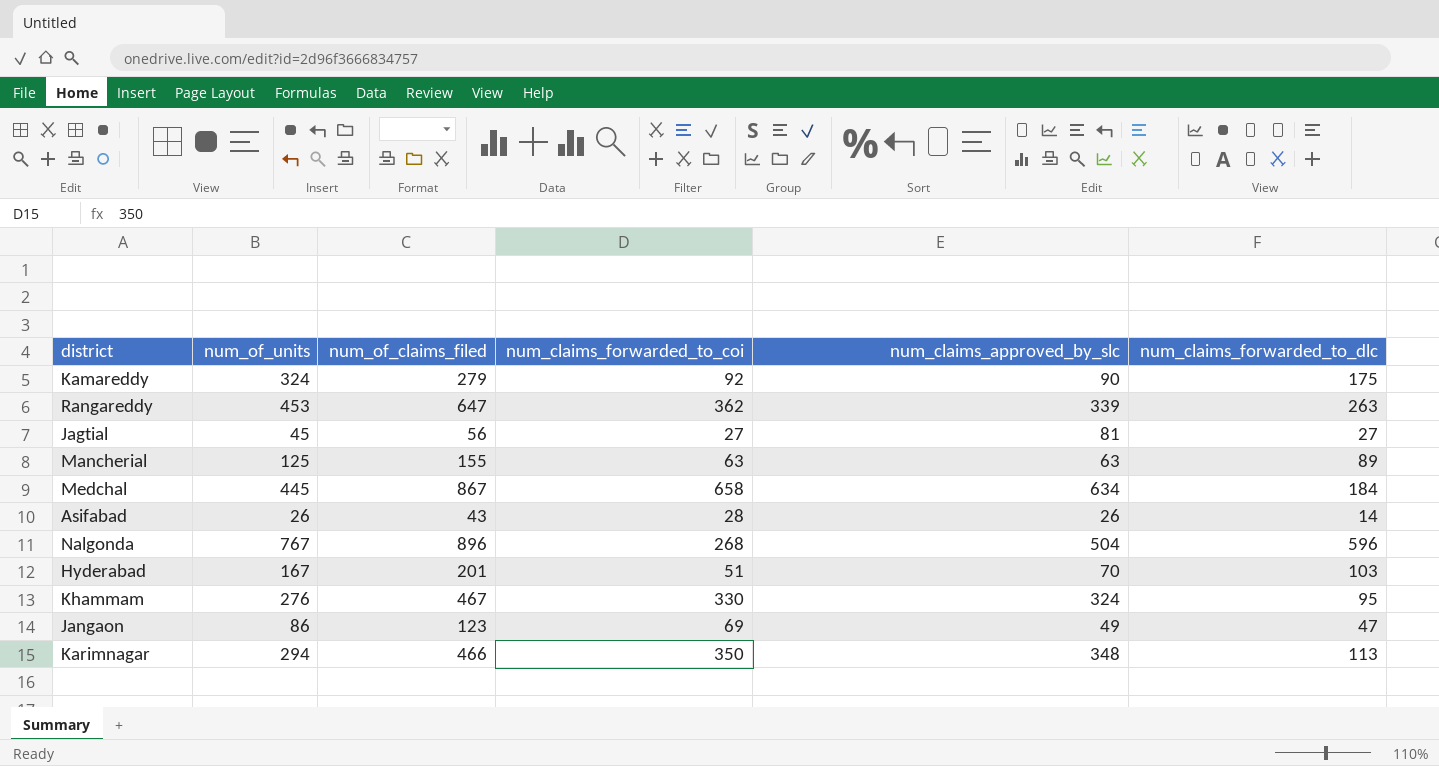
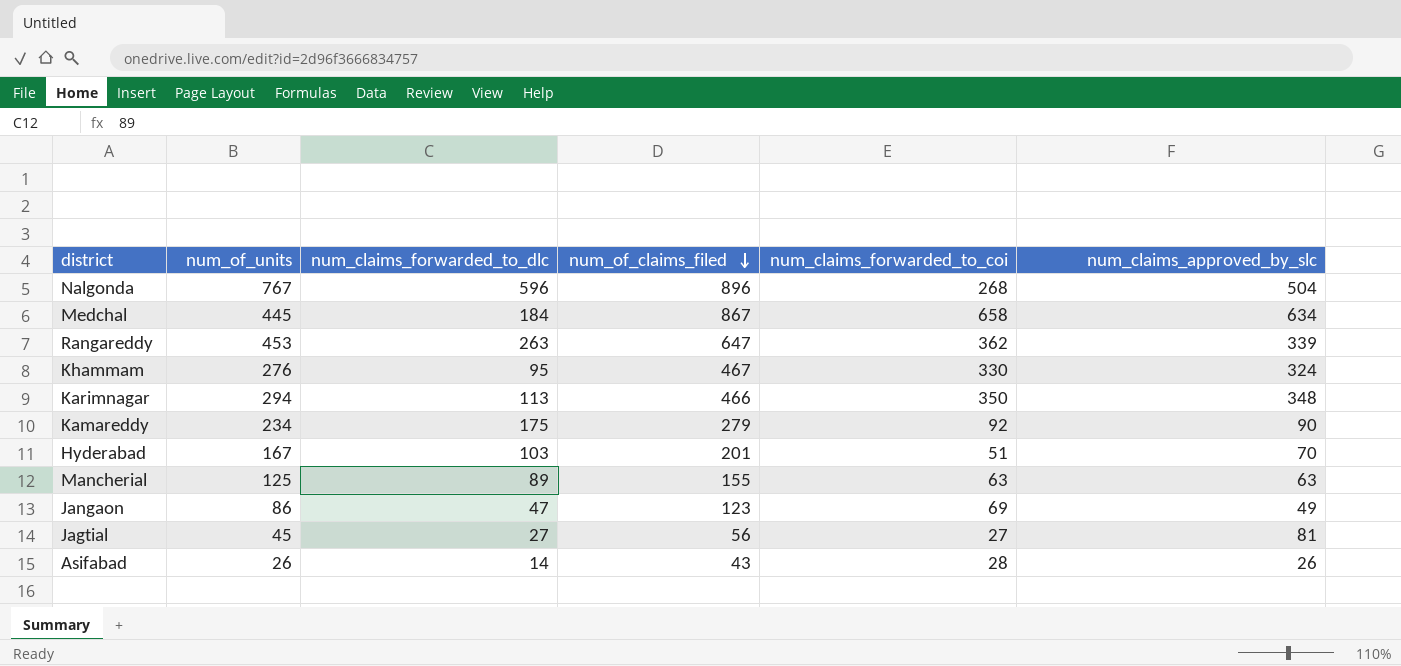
row order: none -> num_of_claims_filed descending
column num_claims_forwarded_to_dlc | position: 6 -> 3
Kamareddy | num_of_units: 324 -> 234

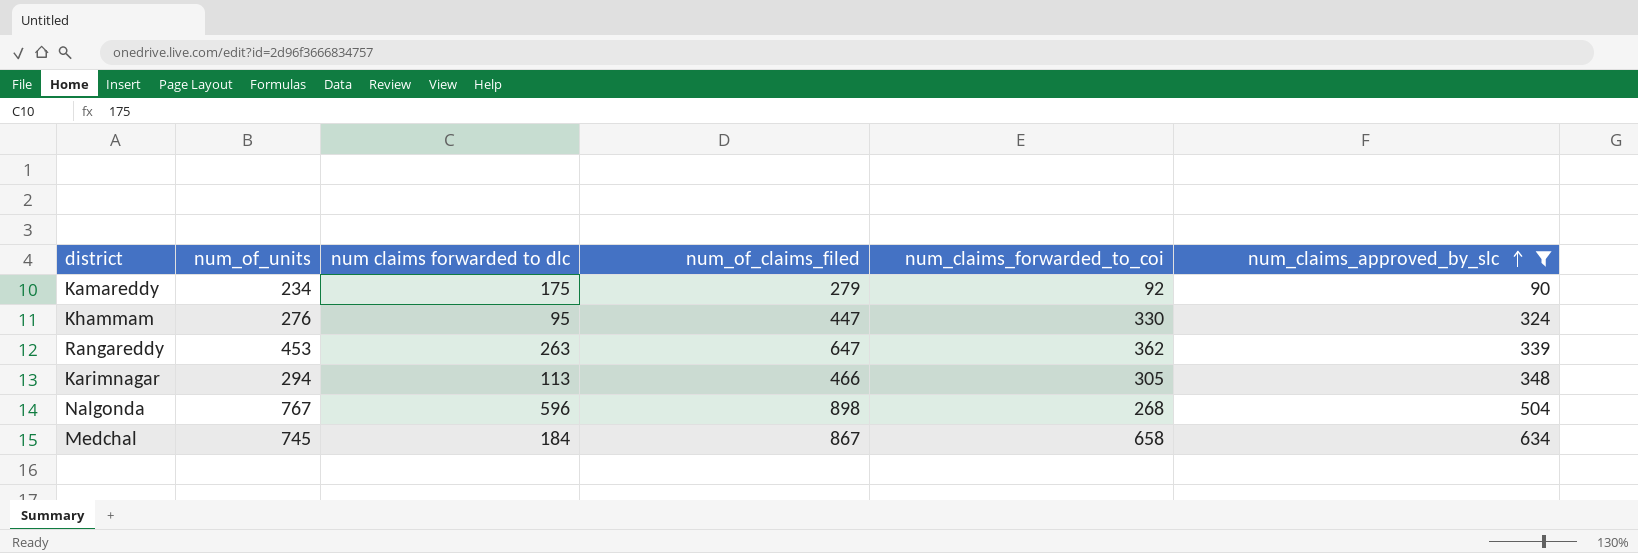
filter: none -> num_claims_approved_by_slc >= 90
row order: num_of_claims_filed descending -> num_claims_approved_by_slc ascending
column name: num_claims_forwarded_to_dlc -> num claims forwarded to dlc
Khammam | num_of_claims_filed: 467 -> 447
Karimnagar | num_claims_forwarded_to_coi: 350 -> 305
Nalgonda | num_of_claims_filed: 896 -> 898
Medchal | num_of_units: 445 -> 745

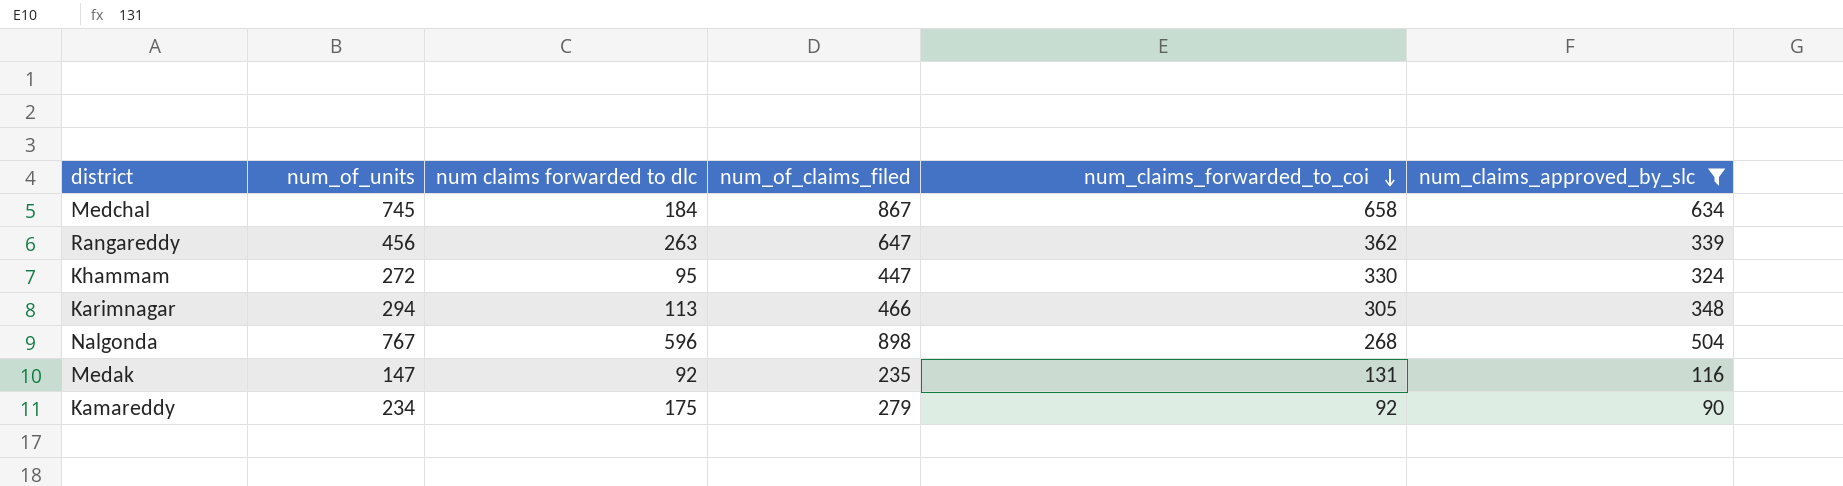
row order: num_claims_approved_by_slc ascending -> num_claims_forwarded_to_coi descending
Rangareddy | num_of_units: 453 -> 456
Khammam | num_of_units: 276 -> 272
row Medak: none -> 147 | 92 | 235 | 131 | 116

